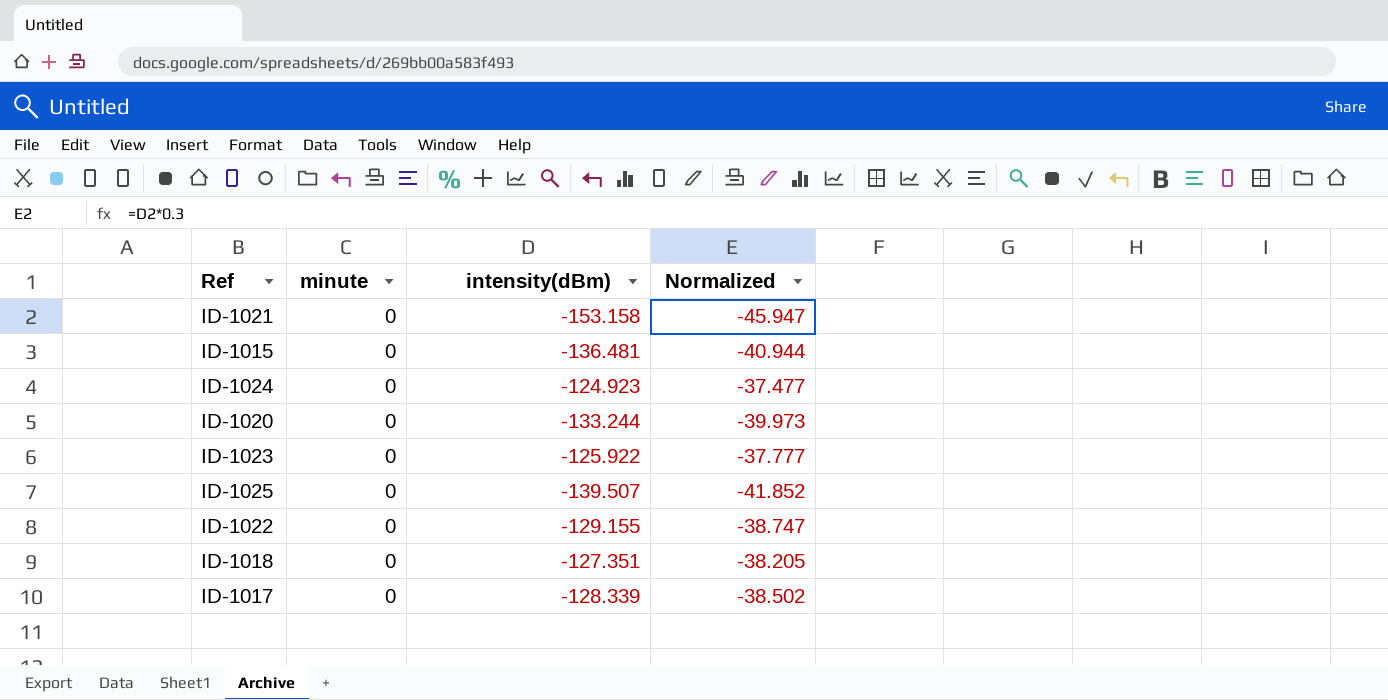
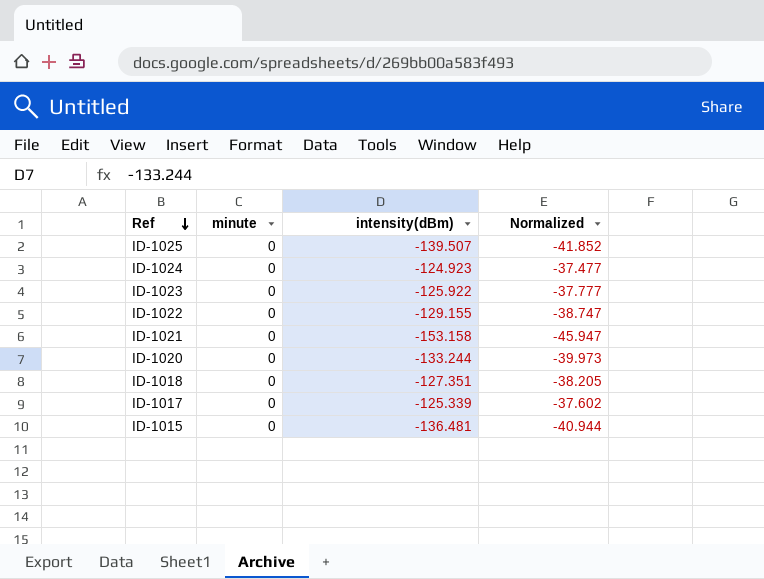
row order: none -> Ref descending
ID-1017 | intensity(dBm): -128.339 -> -125.339
ID-1017 | Normalized: -38.502 -> -37.602

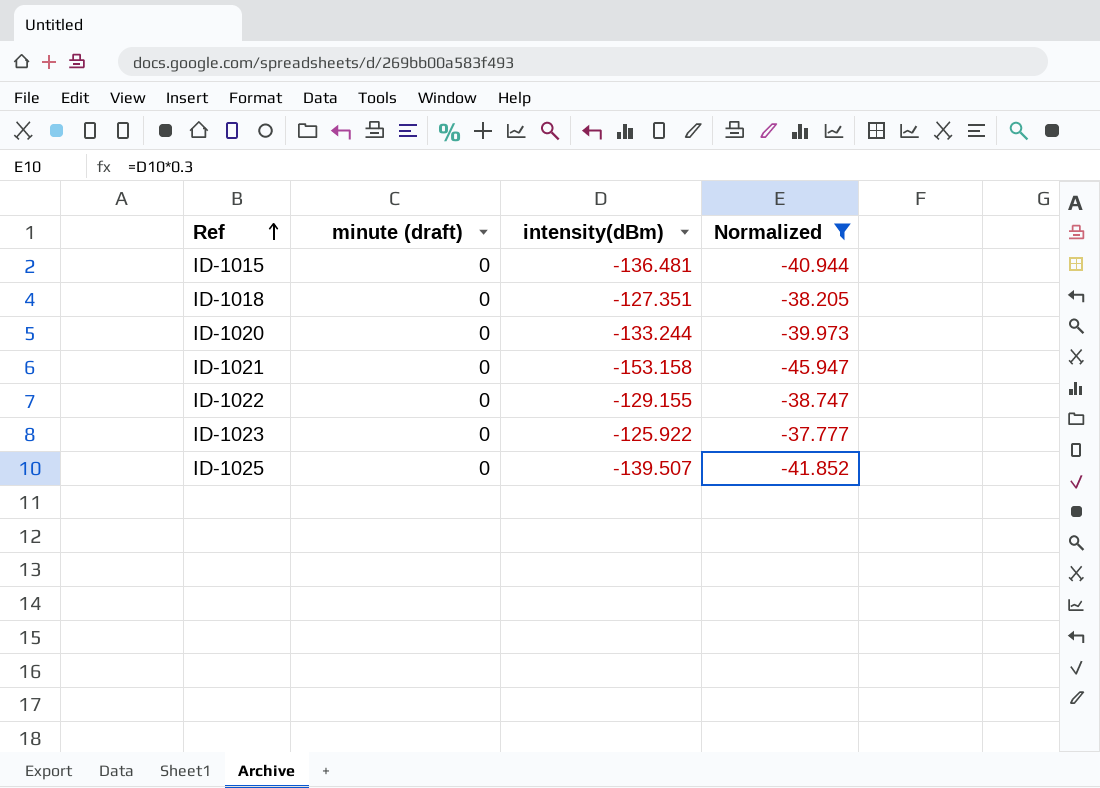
filter: none -> Normalized <= -37.777
row order: Ref descending -> Ref ascending
column name: minute -> minute (draft)

